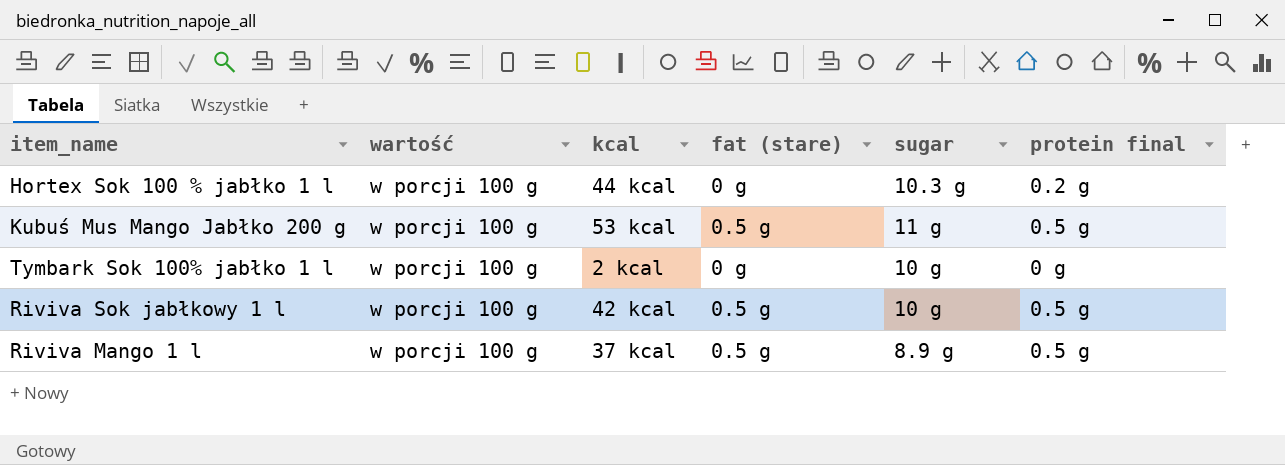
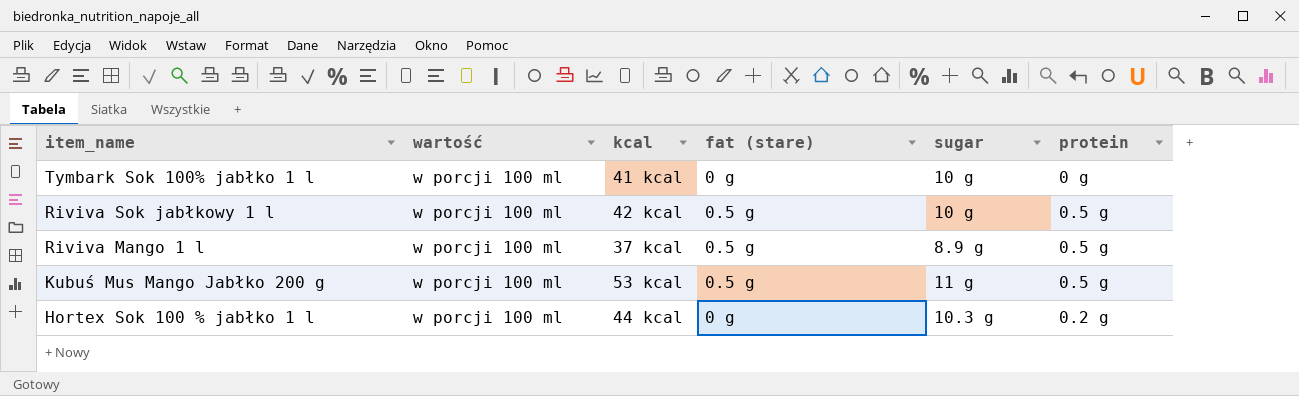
row order: none -> item_name descending
column name: protein final -> protein
Tymbark Sok 100% jabłko 1 l | wartość: w porcji 100 g -> w porcji 100 ml
Tymbark Sok 100% jabłko 1 l | kcal: 2 kcal -> 41 kcal
Riviva Sok jabłkowy 1 l | wartość: w porcji 100 g -> w porcji 100 ml
Riviva Mango 1 l | wartość: w porcji 100 g -> w porcji 100 ml
Kubuś Mus Mango Jabłko 200 g | wartość: w porcji 100 g -> w porcji 100 ml
Hortex Sok 100 % jabłko 1 l | wartość: w porcji 100 g -> w porcji 100 ml

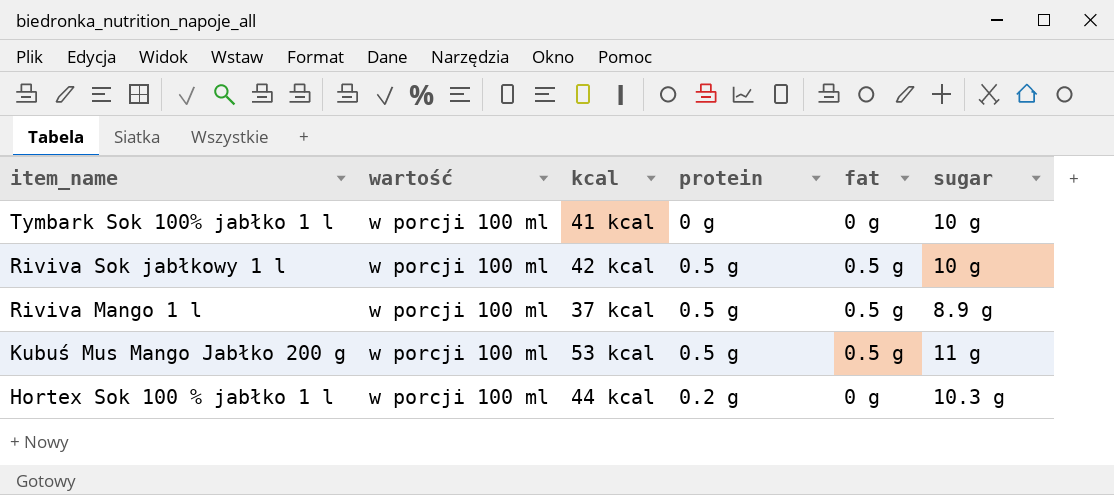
column protein | position: 6 -> 4
column name: fat (stare) -> fat

